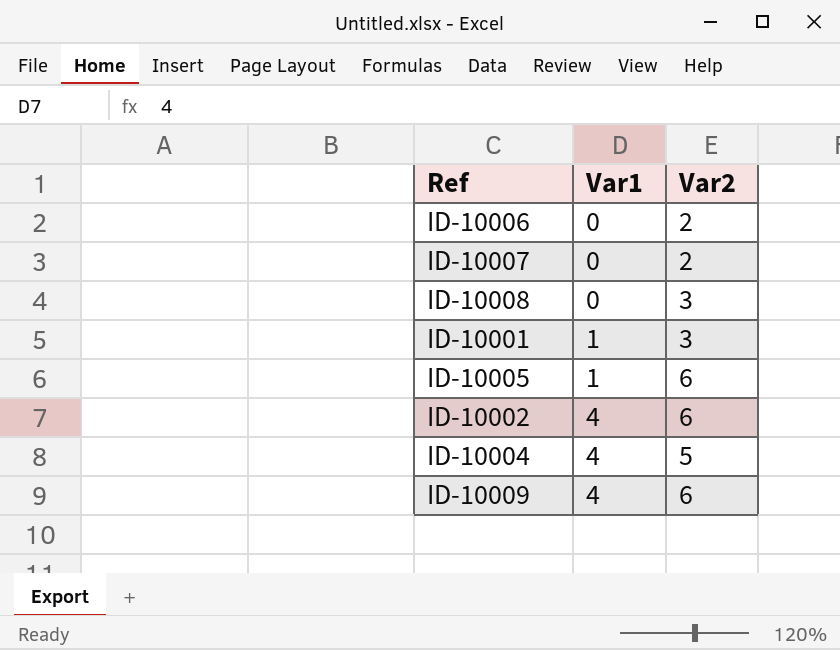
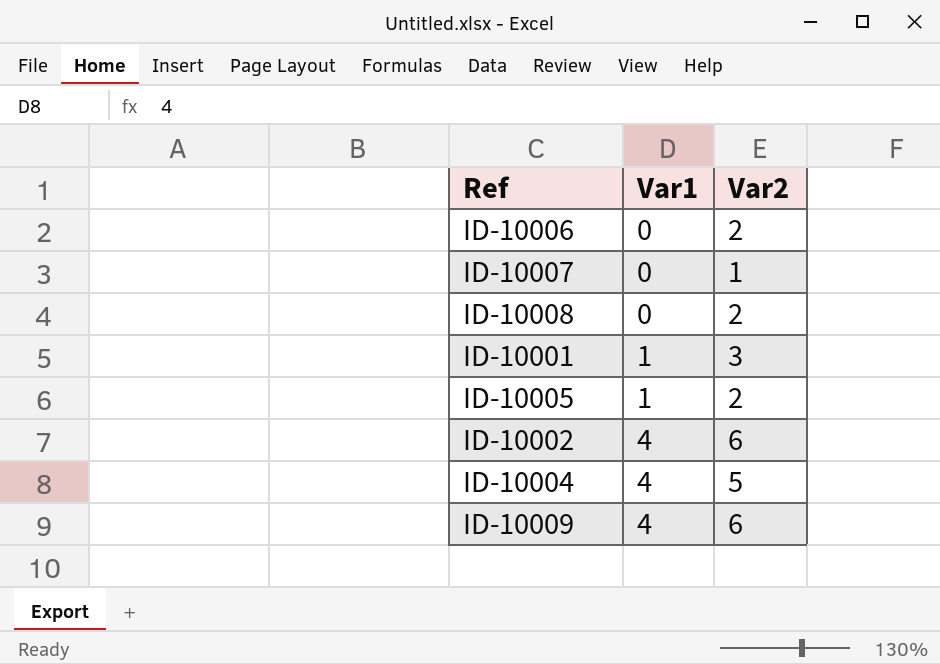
ID-10007 | Var2: 2 -> 1
ID-10008 | Var2: 3 -> 2
ID-10005 | Var2: 6 -> 2

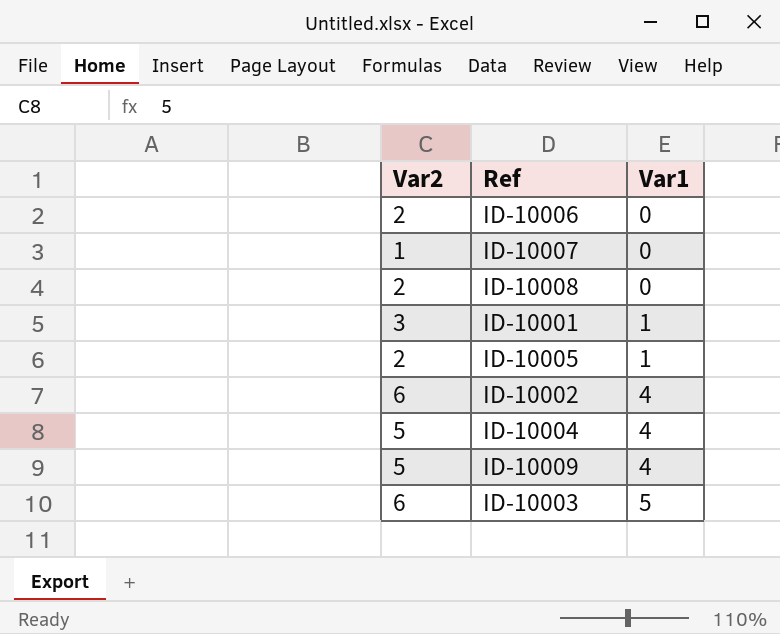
column Var2 | position: 3 -> 1
ID-10009 | Var2: 6 -> 5
row ID-10003: none -> 6 | 5

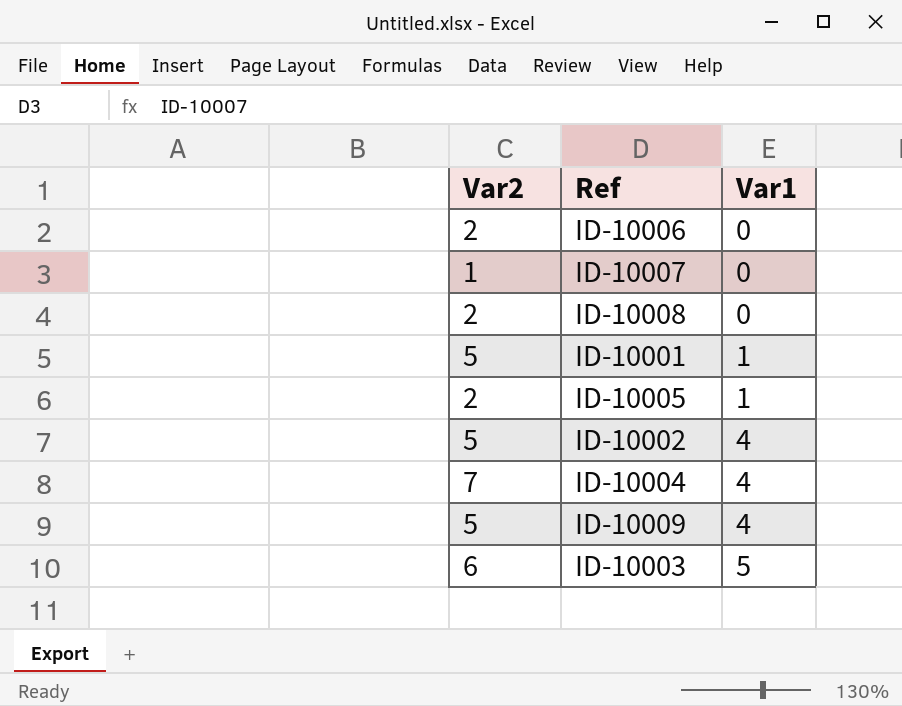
ID-10001 | Var2: 3 -> 5
ID-10002 | Var2: 6 -> 5
ID-10004 | Var2: 5 -> 7

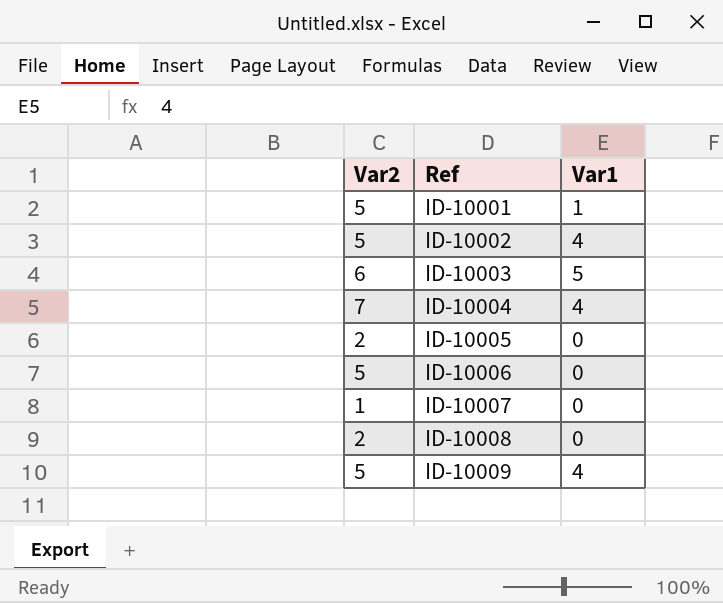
row order: Var1 ascending -> Ref ascending
ID-10005 | Var1: 1 -> 0
ID-10006 | Var2: 2 -> 5

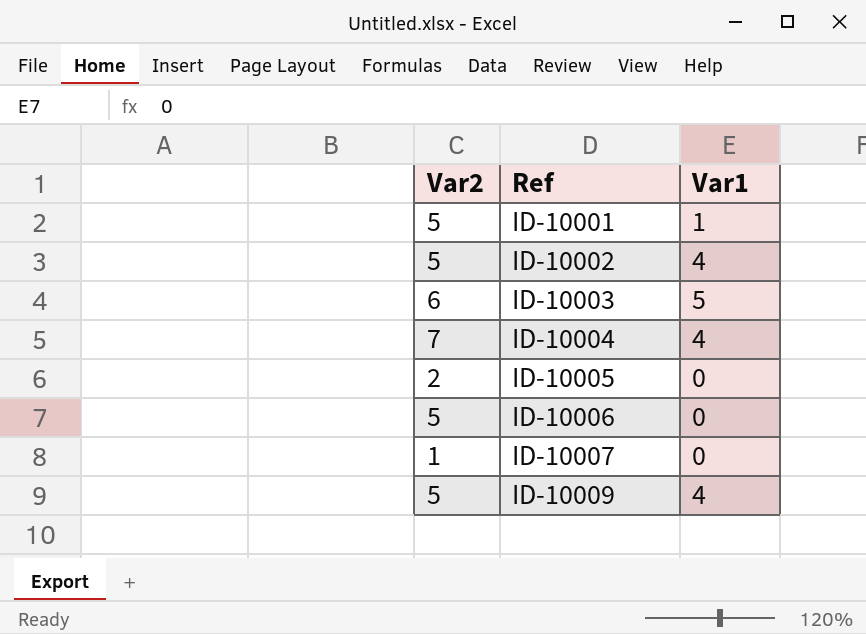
row ID-10008: 2 | 0 -> none

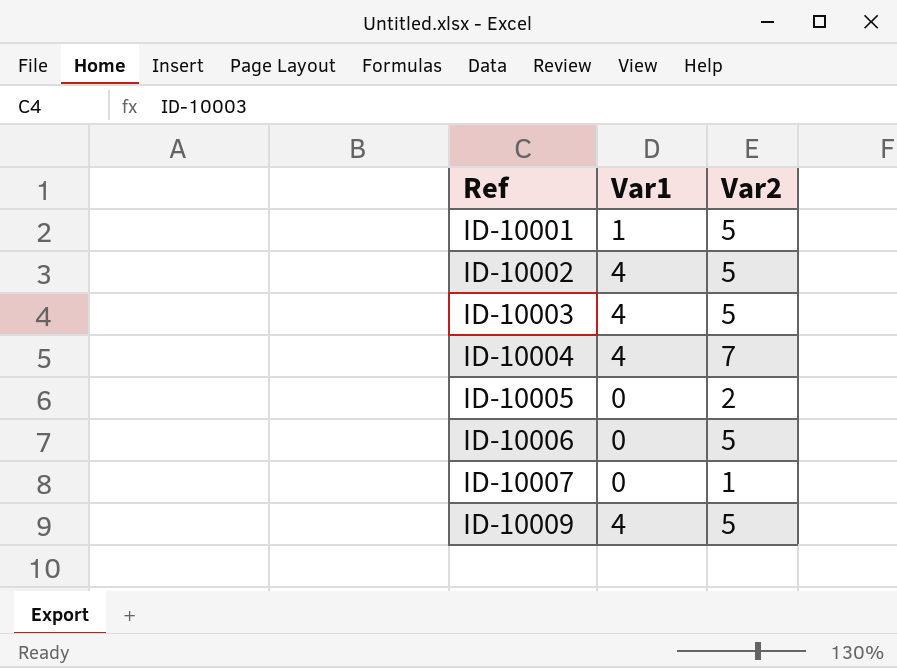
column Var2 | position: 1 -> 3
ID-10003 | Var1: 5 -> 4
ID-10003 | Var2: 6 -> 5

